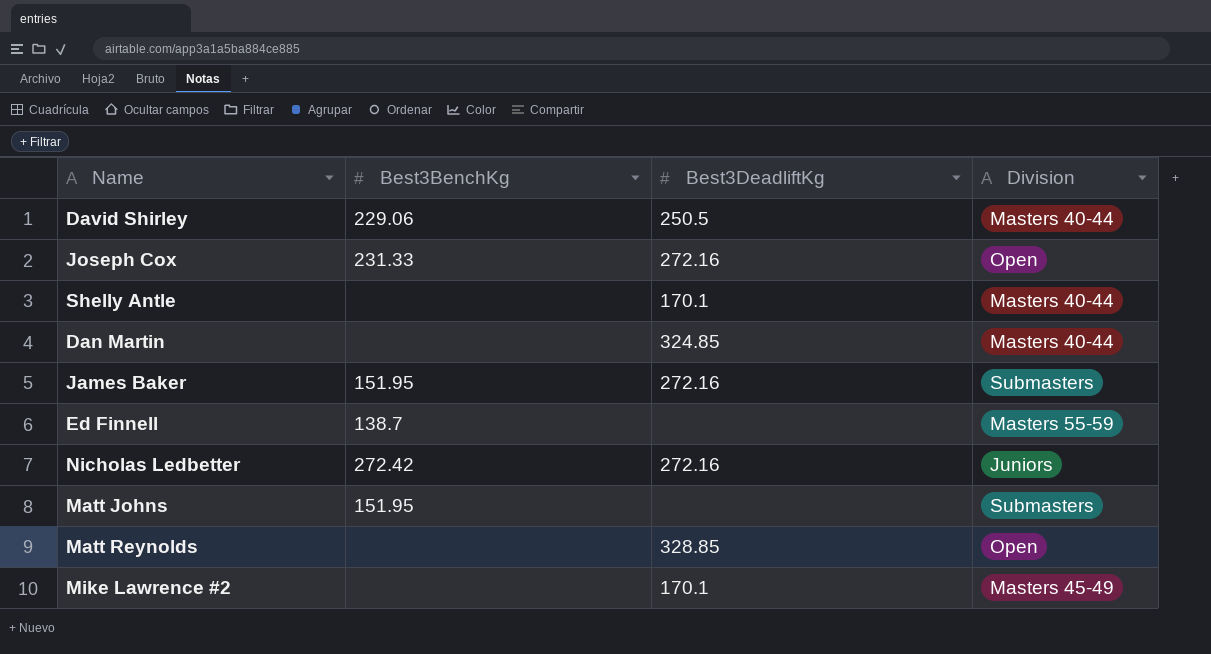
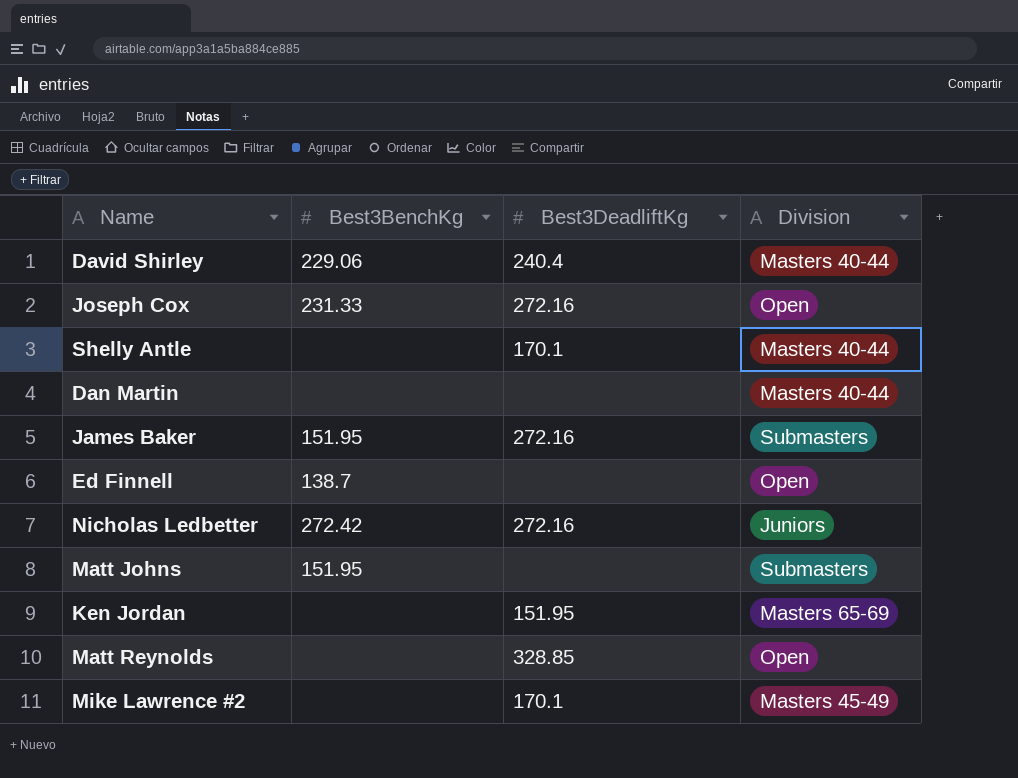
David Shirley | Best3DeadliftKg: 250.5 -> 240.4
Dan Martin | Best3DeadliftKg: 324.85 -> none
Ed Finnell | Division: Masters 55-59 -> Open
row Ken Jordan: none -> none | 151.95 | Masters 65-69

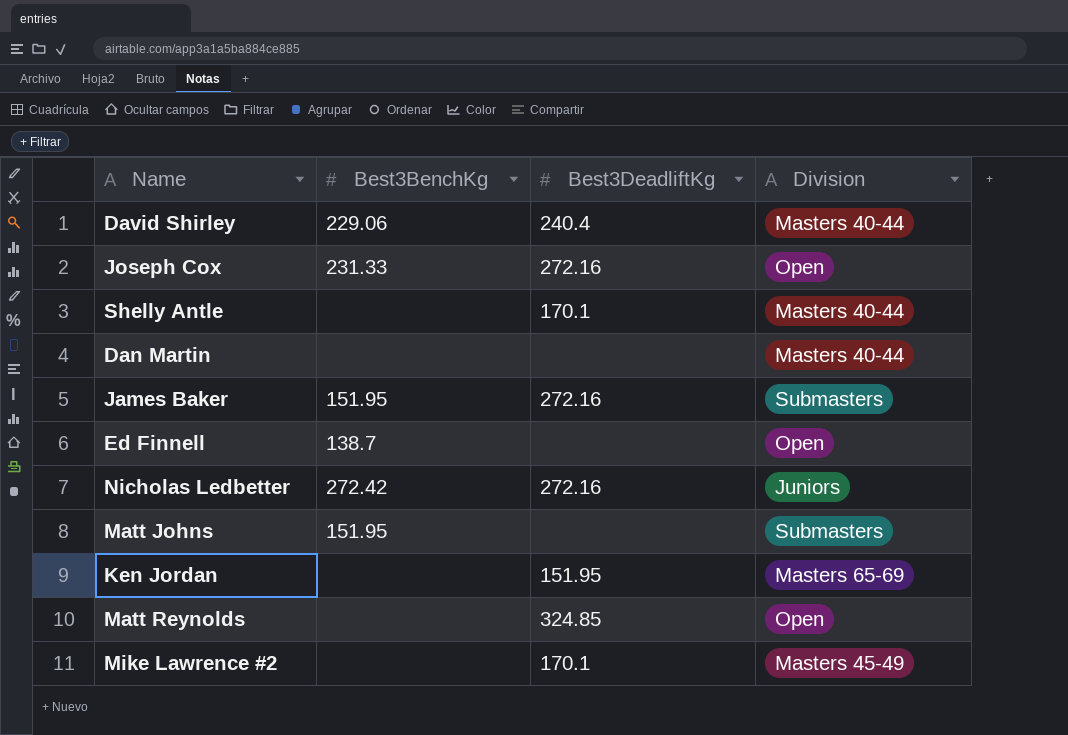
Matt Reynolds | Best3DeadliftKg: 328.85 -> 324.85

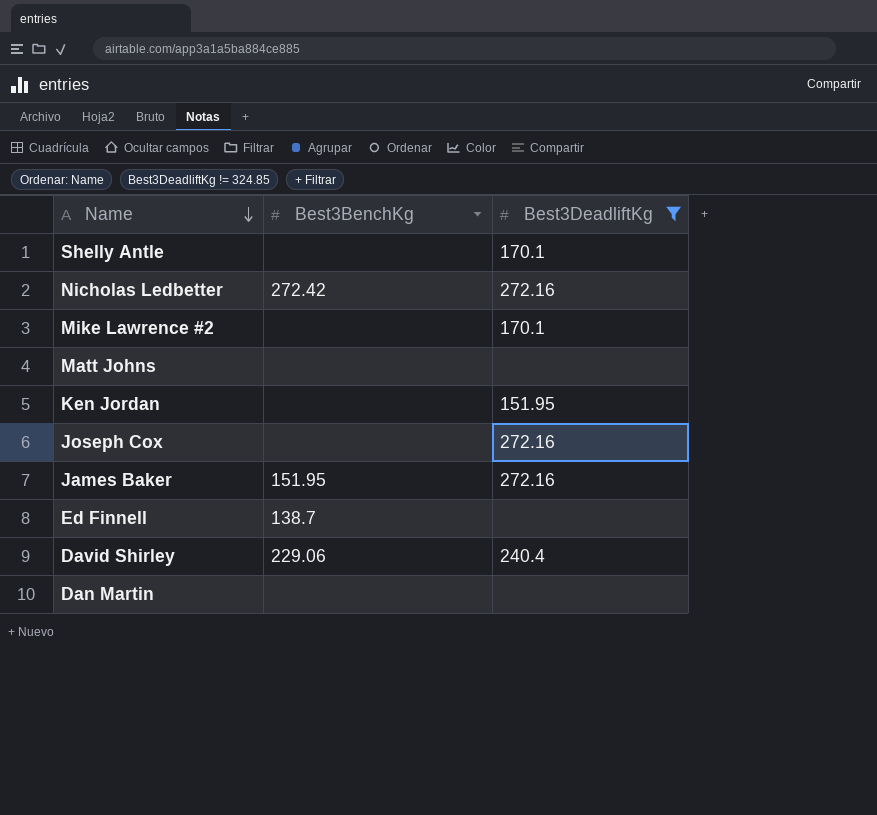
filter: none -> Best3DeadliftKg != 324.85
row order: none -> Name descending
column Division | position: 4 -> none
Matt Johns | Best3BenchKg: 151.95 -> none
Joseph Cox | Best3BenchKg: 231.33 -> none

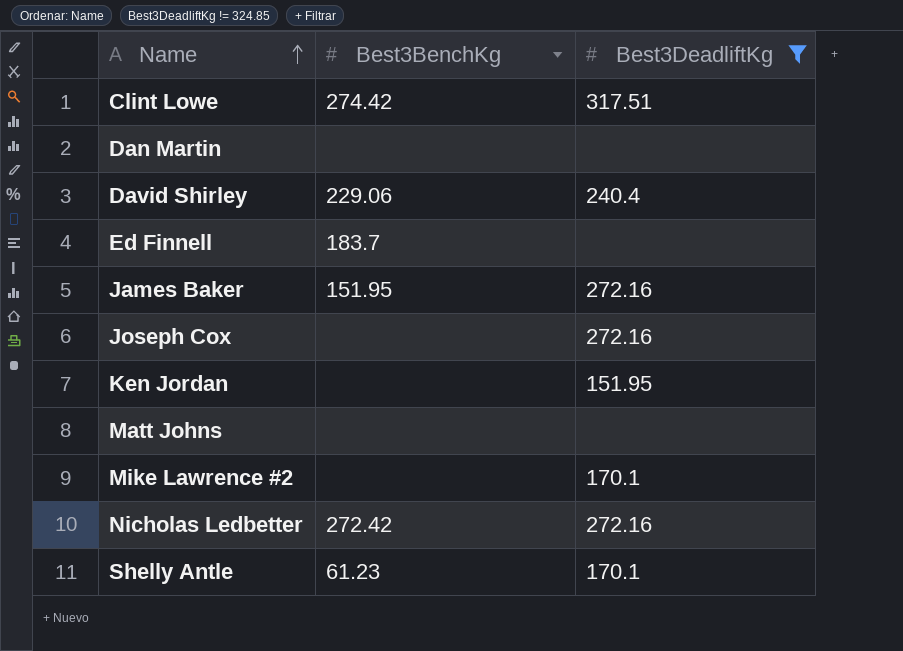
row order: Name descending -> Name ascending
row Clint Lowe: none -> 274.42 | 317.51
Ed Finnell | Best3BenchKg: 138.7 -> 183.7
Shelly Antle | Best3BenchKg: none -> 61.23

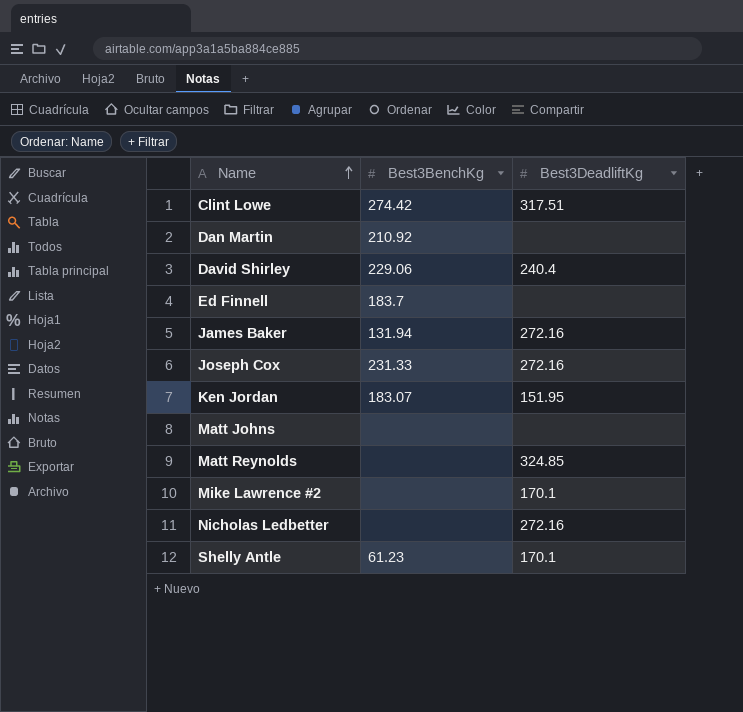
filter: Best3DeadliftKg != 324.85 -> none
Dan Martin | Best3BenchKg: none -> 210.92
James Baker | Best3BenchKg: 151.95 -> 131.94
Joseph Cox | Best3BenchKg: none -> 231.33
Ken Jordan | Best3BenchKg: none -> 183.07
Nicholas Ledbetter | Best3BenchKg: 272.42 -> none

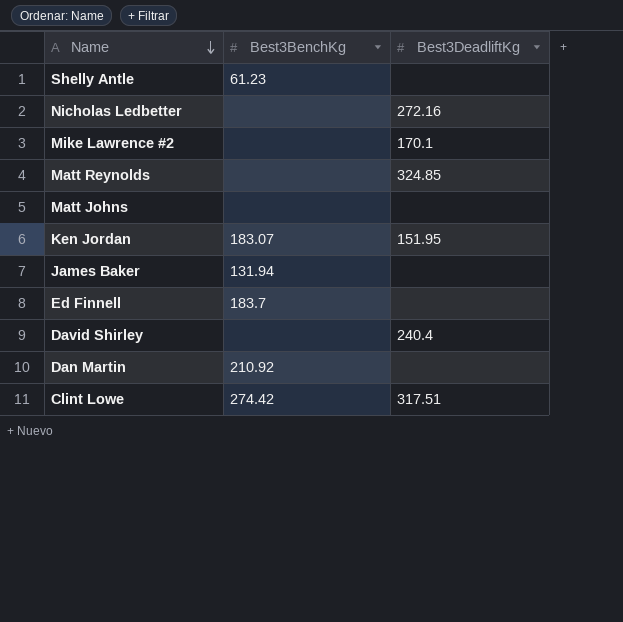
row order: Name ascending -> Name descending
row Joseph Cox: 231.33 | 272.16 -> none
Shelly Antle | Best3DeadliftKg: 170.1 -> none
James Baker | Best3DeadliftKg: 272.16 -> none
David Shirley | Best3BenchKg: 229.06 -> none

